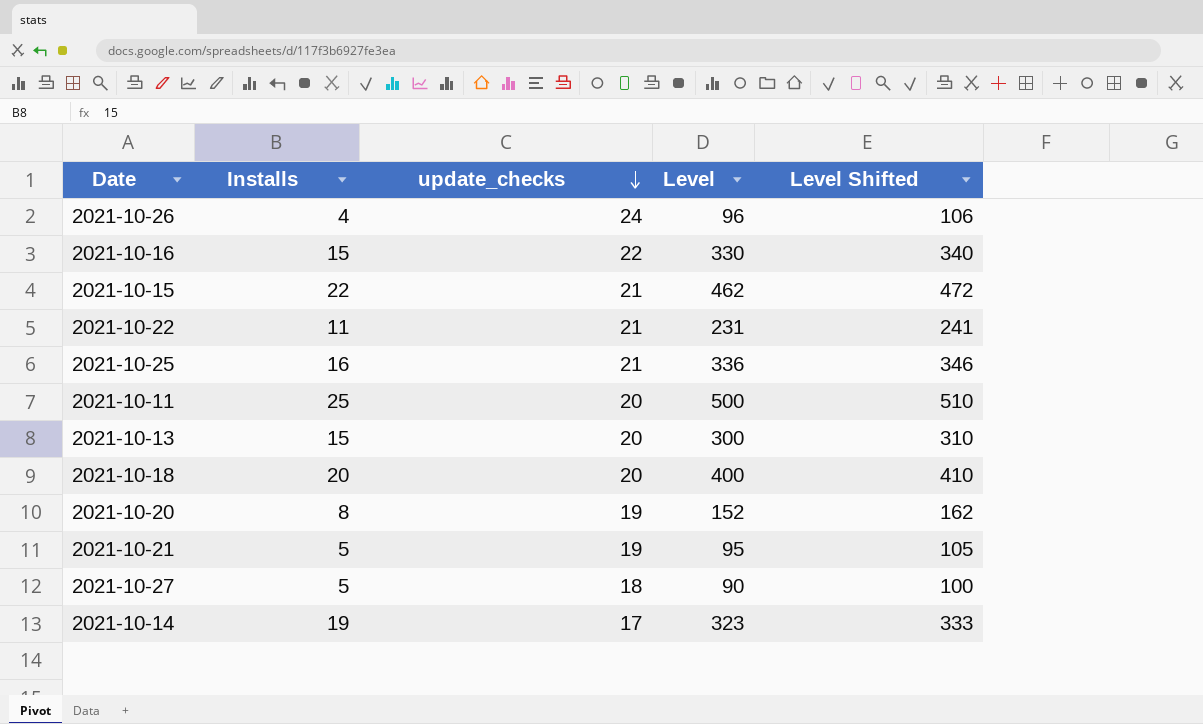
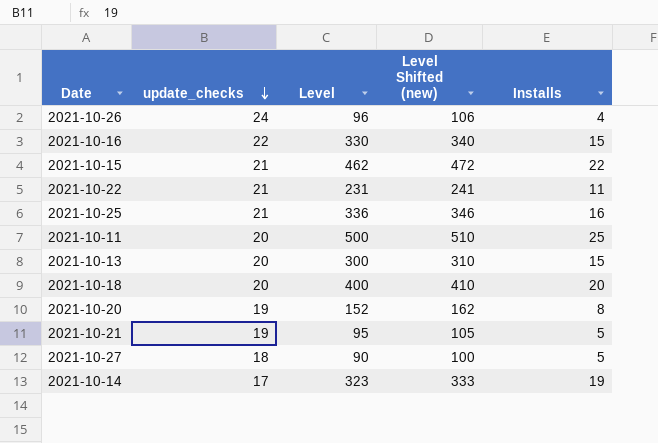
column name: Level Shifted -> Level Shifted (new)
column Installs | position: 2 -> 5

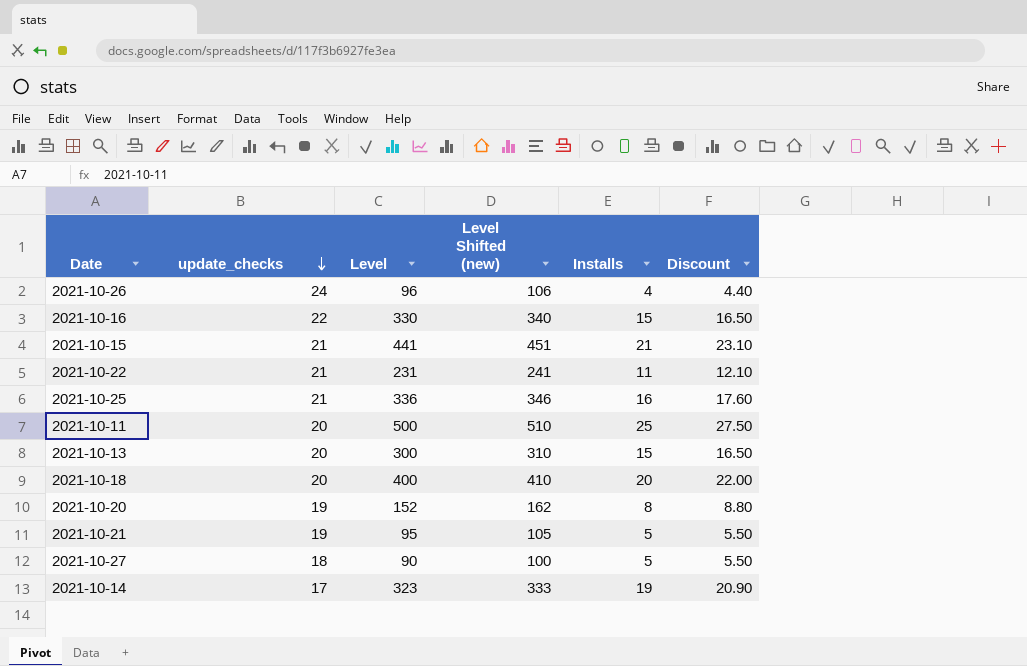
column Discount | formula: none -> [Installs] * 1.1
2021-10-15 | Level: 462 -> 441
2021-10-15 | Level Shifted (new): 472 -> 451
2021-10-15 | Installs: 22 -> 21

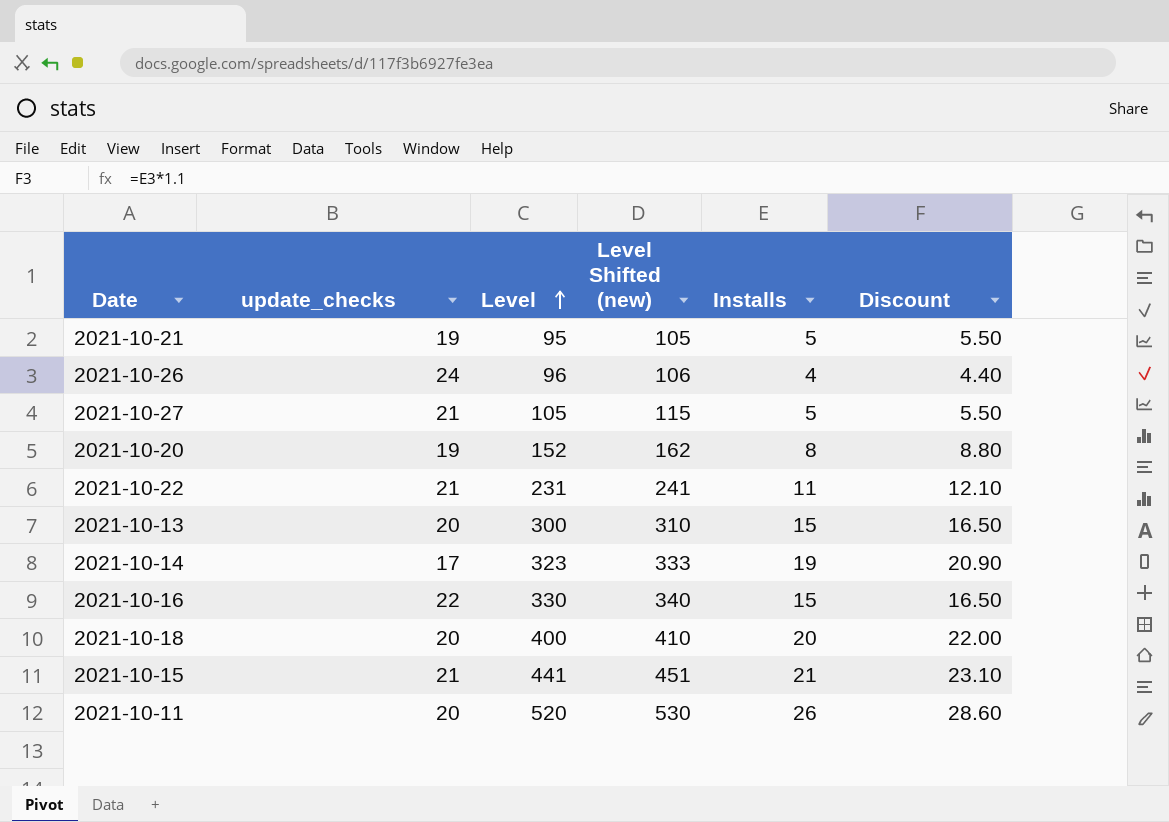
row order: update_checks descending -> Level ascending
row 2021-10-25: 21 | 336 | 346 | 16 | 17.60 -> none
2021-10-27 | update_checks: 18 -> 21
2021-10-27 | Level: 90 -> 105
2021-10-27 | Level Shifted (new): 100 -> 115
2021-10-11 | Level: 500 -> 520
2021-10-11 | Level Shifted (new): 510 -> 530
2021-10-11 | Installs: 25 -> 26
2021-10-11 | Discount: 27.50 -> 28.60

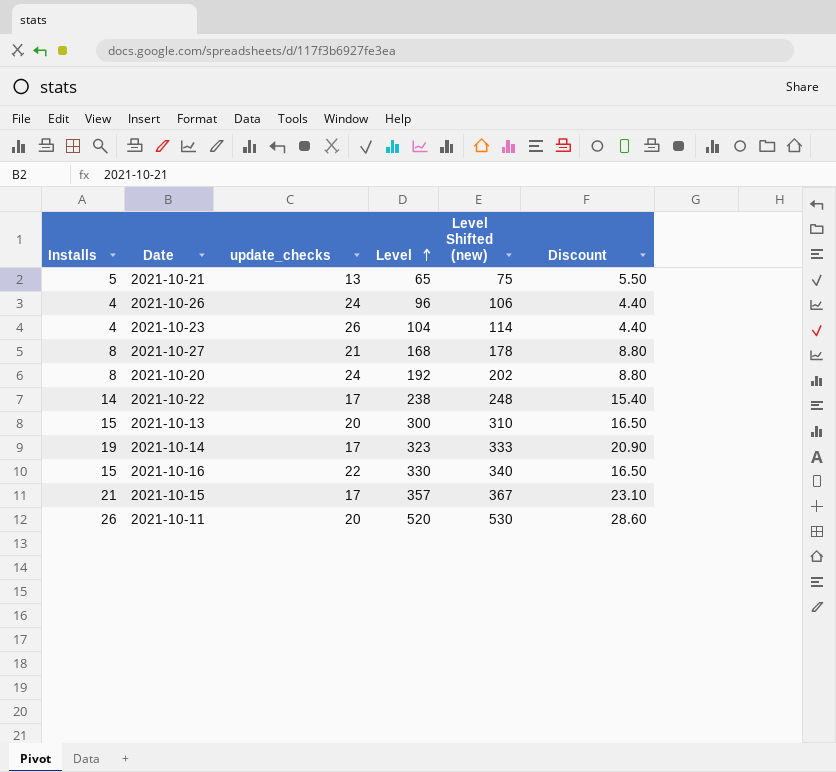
column Installs | position: 5 -> 1
row 2021-10-18: 20 | 400 | 410 | 20 | 22.00 -> none
2021-10-21 | update_checks: 19 -> 13
2021-10-21 | Level: 95 -> 65
2021-10-21 | Level Shifted (new): 105 -> 75
row 2021-10-23: none -> 4 | 26 | 104 | 114 | 4.40
2021-10-27 | Installs: 5 -> 8
2021-10-27 | Level: 105 -> 168
2021-10-27 | Level Shifted (new): 115 -> 178
2021-10-27 | Discount: 5.50 -> 8.80
2021-10-20 | update_checks: 19 -> 24
2021-10-20 | Level: 152 -> 192
2021-10-20 | Level Shifted (new): 162 -> 202
2021-10-22 | Installs: 11 -> 14
2021-10-22 | update_checks: 21 -> 17
2021-10-22 | Level: 231 -> 238
2021-10-22 | Level Shifted (new): 241 -> 248
2021-10-22 | Discount: 12.10 -> 15.40
2021-10-15 | update_checks: 21 -> 17
2021-10-15 | Level: 441 -> 357
2021-10-15 | Level Shifted (new): 451 -> 367

